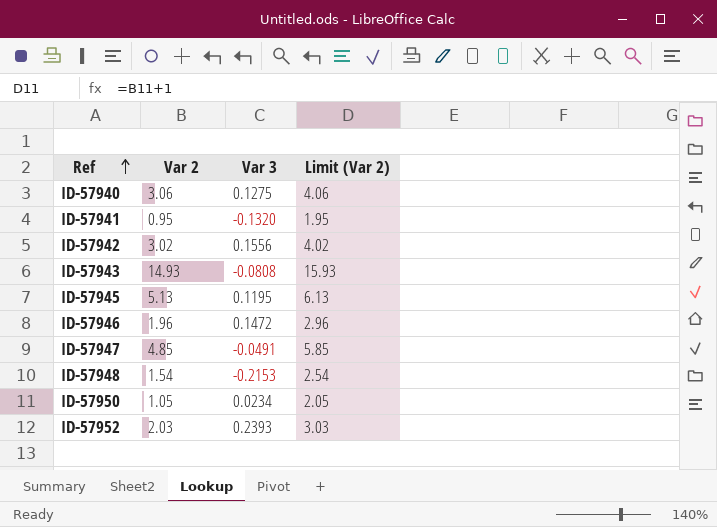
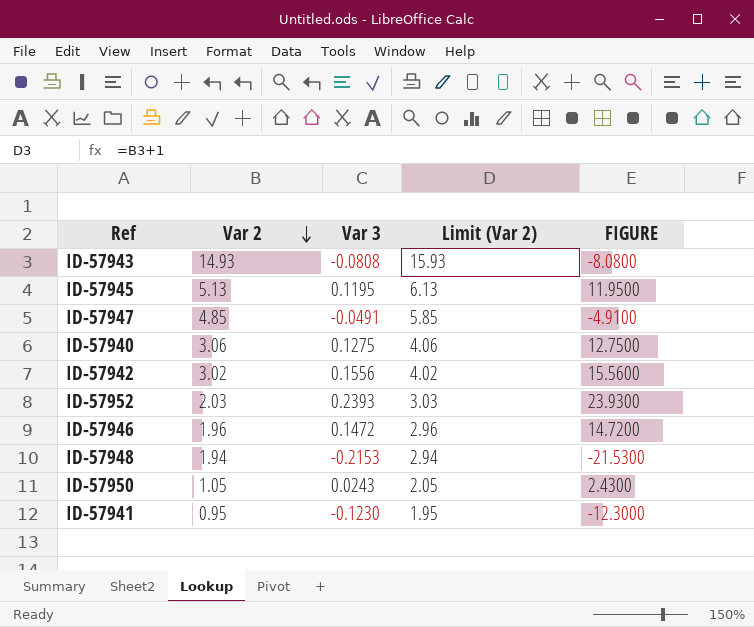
row order: Ref ascending -> Var 2 descending
column FIGURE | formula: none -> [Var 3] * 100
ID-57948 | Var 2: 1.54 -> 1.94
ID-57948 | Limit (Var 2): 2.54 -> 2.94
ID-57950 | Var 3: 0.0234 -> 0.0243
ID-57941 | Var 3: -0.1320 -> -0.1230

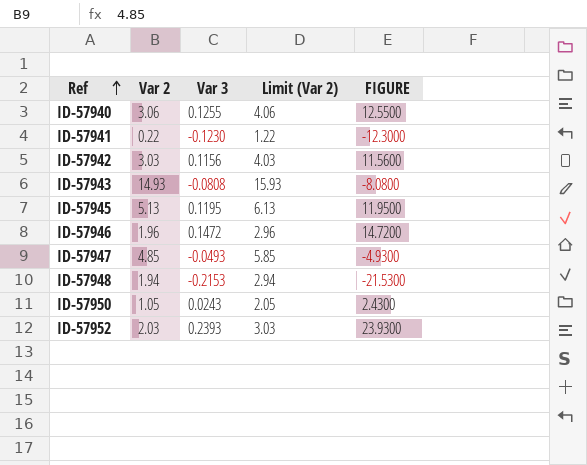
row order: Var 2 descending -> Ref ascending
ID-57940 | Var 3: 0.1275 -> 0.1255
ID-57940 | FIGURE: 12.7500 -> 12.5500
ID-57941 | Var 2: 0.95 -> 0.22
ID-57941 | Limit (Var 2): 1.95 -> 1.22
ID-57942 | Var 2: 3.02 -> 3.03
ID-57942 | Var 3: 0.1556 -> 0.1156
ID-57942 | Limit (Var 2): 4.02 -> 4.03
ID-57942 | FIGURE: 15.5600 -> 11.5600
ID-57947 | Var 3: -0.0491 -> -0.0493
ID-57947 | FIGURE: -4.9100 -> -4.9300

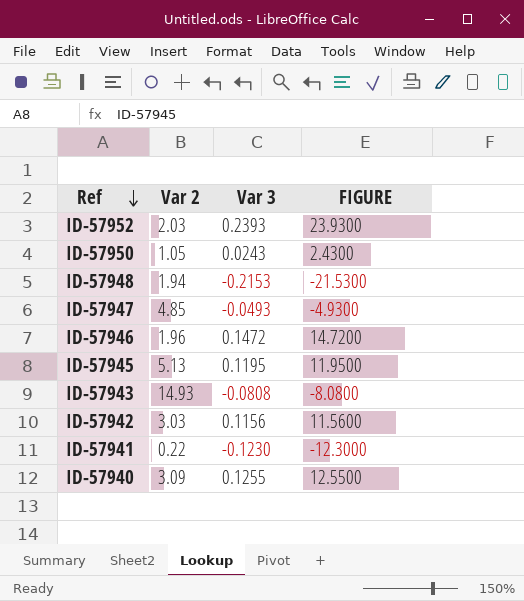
row order: Ref ascending -> Ref descending
column Limit (Var 2) | formula: [Var 2] + 1 -> none
ID-57940 | Var 2: 3.06 -> 3.09

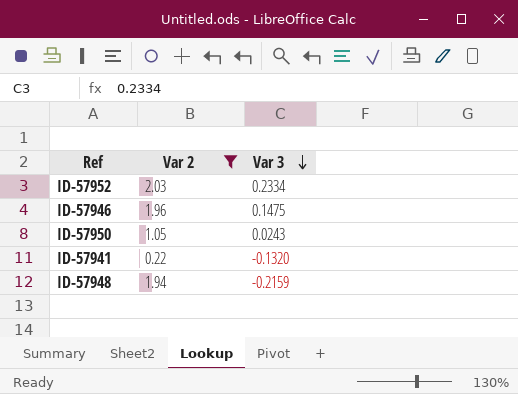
filter: none -> Var 2 <= 2.03
row order: Ref descending -> Var 3 descending
column FIGURE | formula: [Var 3] * 100 -> none
ID-57952 | Var 3: 0.2393 -> 0.2334
ID-57946 | Var 3: 0.1472 -> 0.1475
ID-57941 | Var 3: -0.1230 -> -0.1320
ID-57948 | Var 3: -0.2153 -> -0.2159

